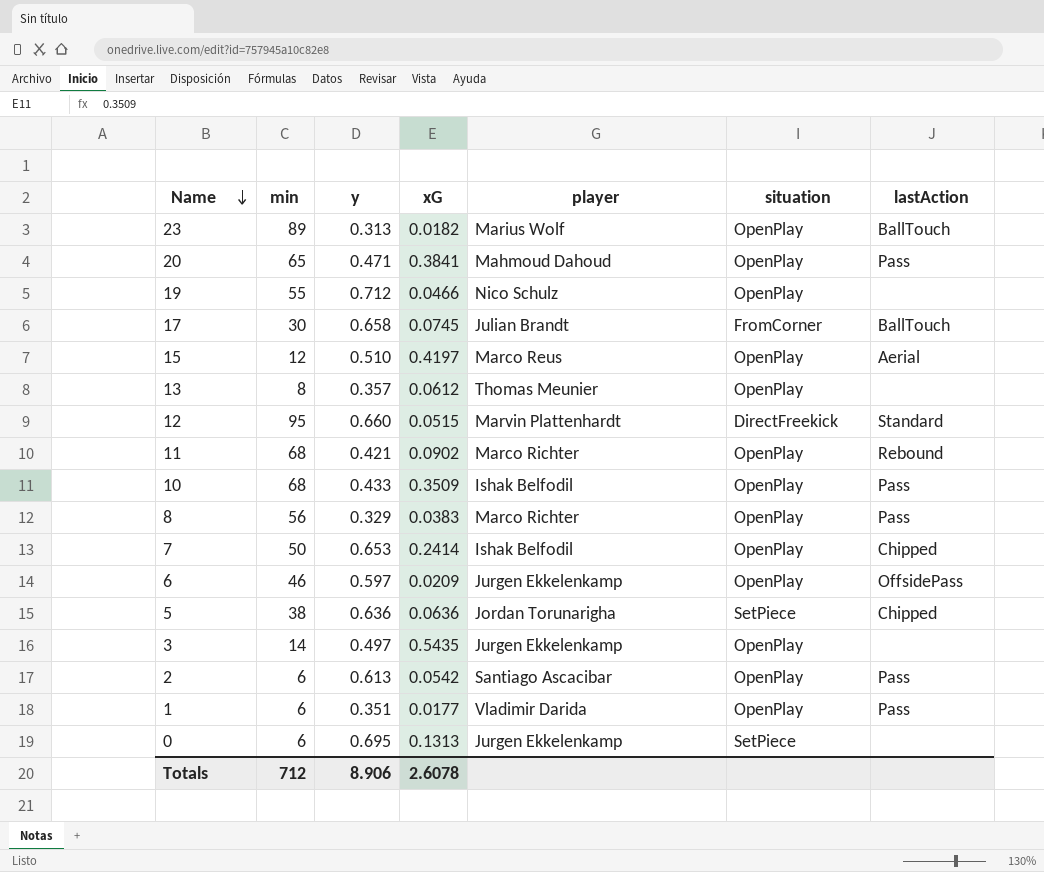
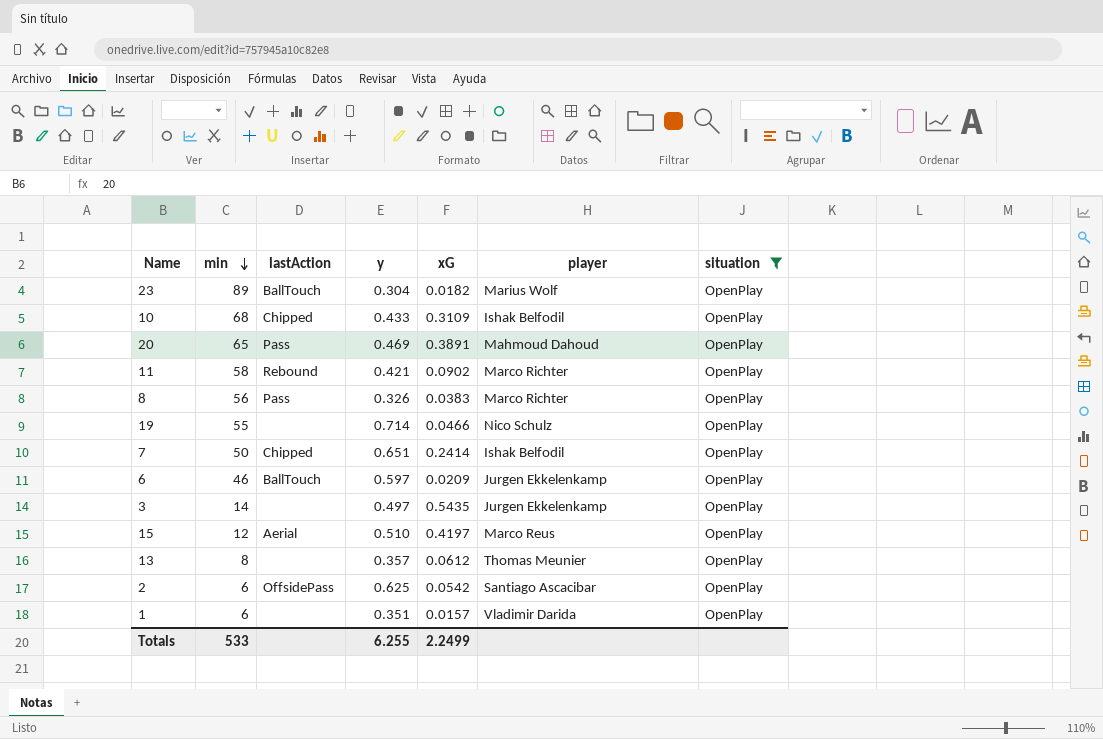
filter: none -> situation = OpenPlay
row order: Name descending -> min descending
column lastAction | position: 7 -> 3
23 | y: 0.313 -> 0.304
10 | lastAction: Pass -> Chipped
10 | xG: 0.3509 -> 0.3109
20 | y: 0.471 -> 0.469
20 | xG: 0.3841 -> 0.3891
11 | min: 68 -> 58
8 | y: 0.329 -> 0.326
19 | y: 0.712 -> 0.714
7 | y: 0.653 -> 0.651
6 | lastAction: OffsidePass -> BallTouch
2 | lastAction: Pass -> OffsidePass
2 | y: 0.613 -> 0.625
1 | lastAction: Pass -> none
1 | xG: 0.0177 -> 0.0157
Totals | min: 712 -> 533
Totals | y: 8.906 -> 6.255
Totals | xG: 2.6078 -> 2.2499

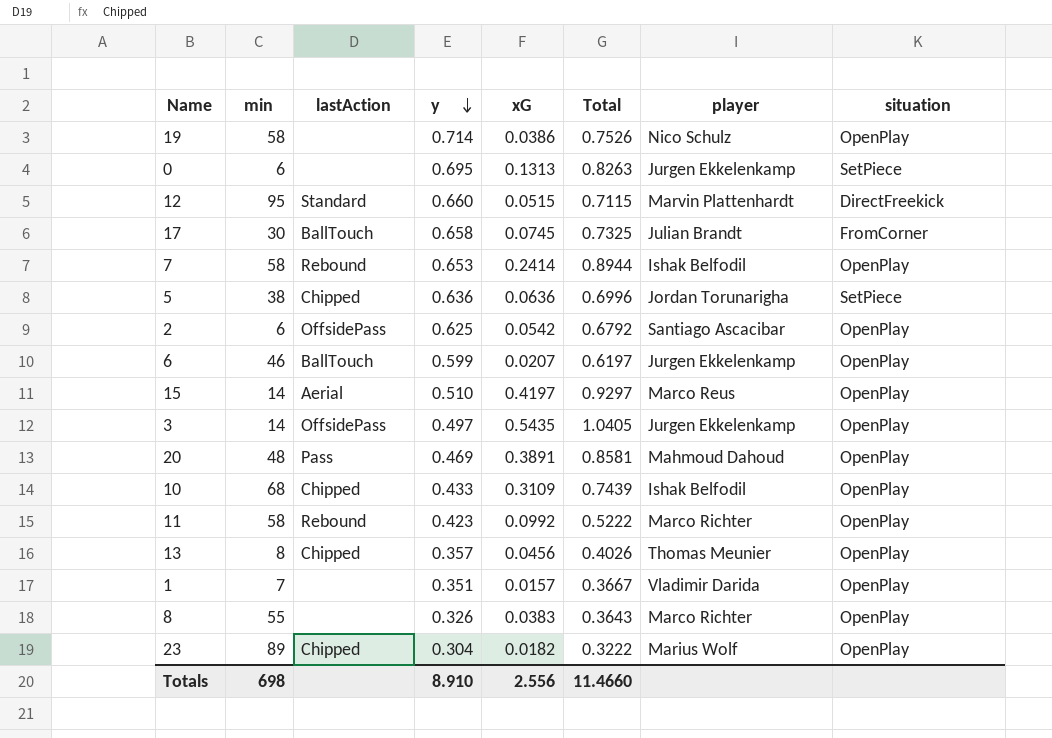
filter: situation = OpenPlay -> none
row order: min descending -> y descending
column Total | formula: none -> [y] + [xG]
19 | min: 55 -> 58
19 | xG: 0.0466 -> 0.0386
7 | min: 50 -> 58
7 | lastAction: Chipped -> Rebound
7 | y: 0.651 -> 0.653
6 | y: 0.597 -> 0.599
6 | xG: 0.0209 -> 0.0207
15 | min: 12 -> 14
3 | lastAction: none -> OffsidePass
20 | min: 65 -> 48
11 | y: 0.421 -> 0.423
11 | xG: 0.0902 -> 0.0992
13 | lastAction: none -> Chipped
13 | xG: 0.0612 -> 0.0456
1 | min: 6 -> 7
8 | min: 56 -> 55
8 | lastAction: Pass -> none
23 | lastAction: BallTouch -> Chipped
Totals | min: 533 -> 698
Totals | y: 6.255 -> 8.910
Totals | xG: 2.2499 -> 2.556

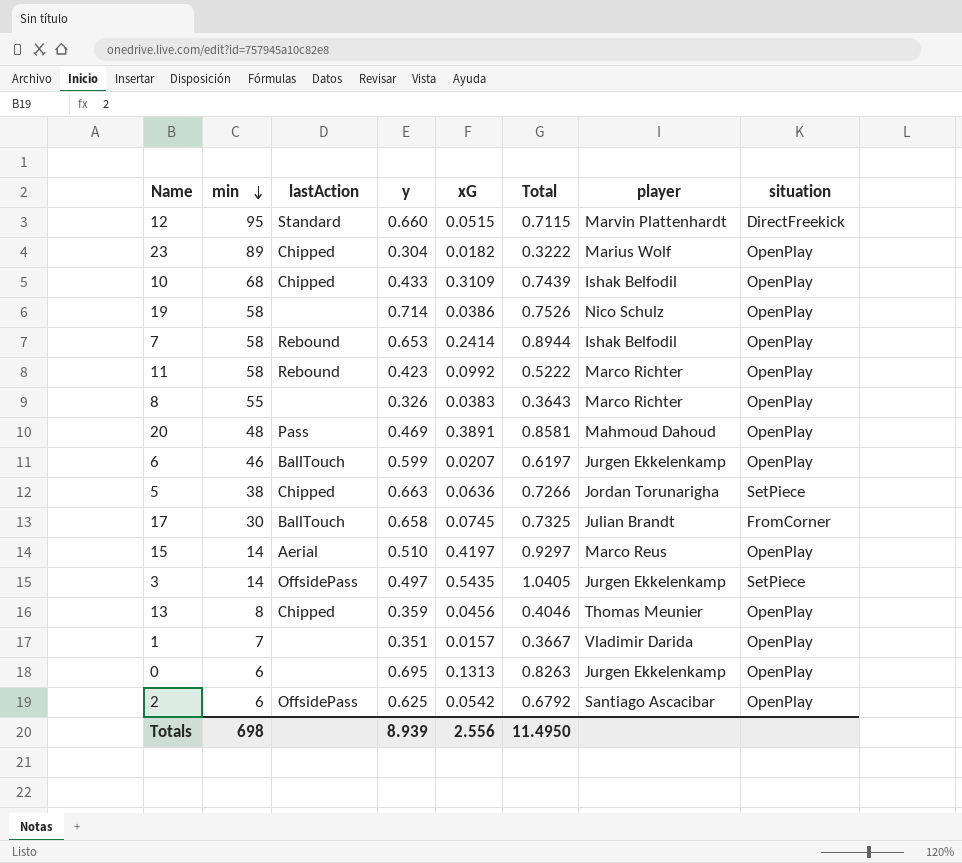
row order: y descending -> min descending
5 | y: 0.636 -> 0.663
5 | Total: 0.6996 -> 0.7266
3 | situation: OpenPlay -> SetPiece
13 | y: 0.357 -> 0.359
13 | Total: 0.4026 -> 0.4046
0 | situation: SetPiece -> OpenPlay
Totals | y: 8.910 -> 8.939
Totals | Total: 11.4660 -> 11.4950

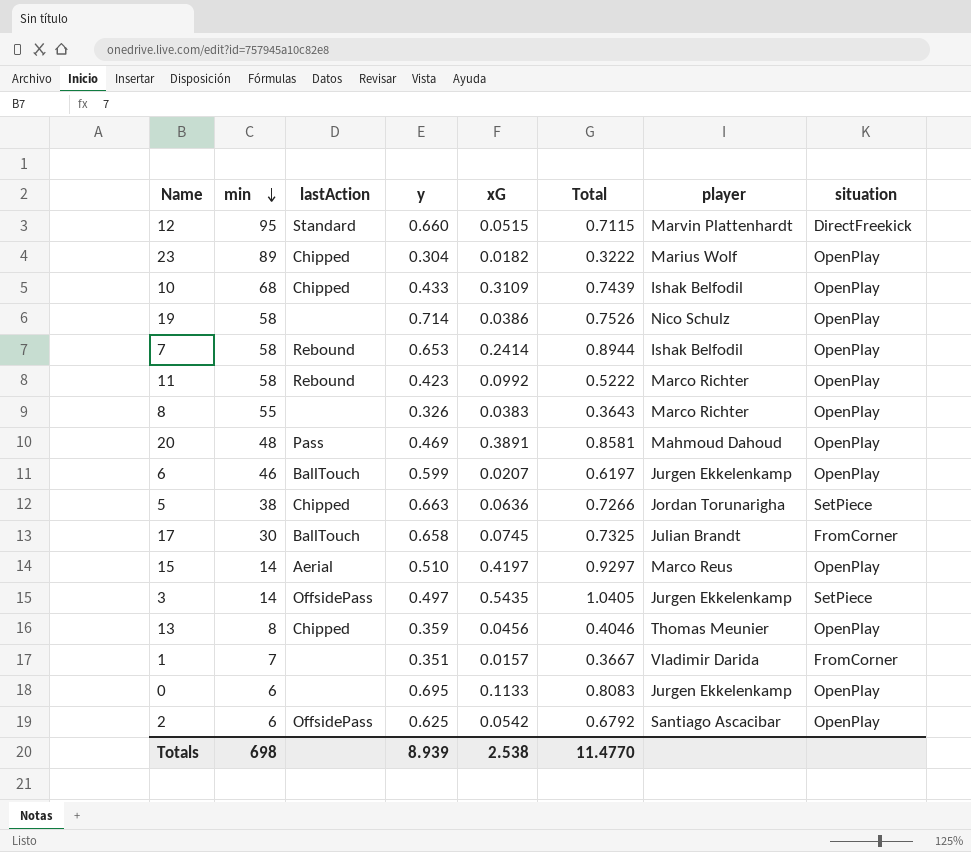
1 | situation: OpenPlay -> FromCorner
0 | xG: 0.1313 -> 0.1133
0 | Total: 0.8263 -> 0.8083
Totals | xG: 2.556 -> 2.538
Totals | Total: 11.4950 -> 11.4770

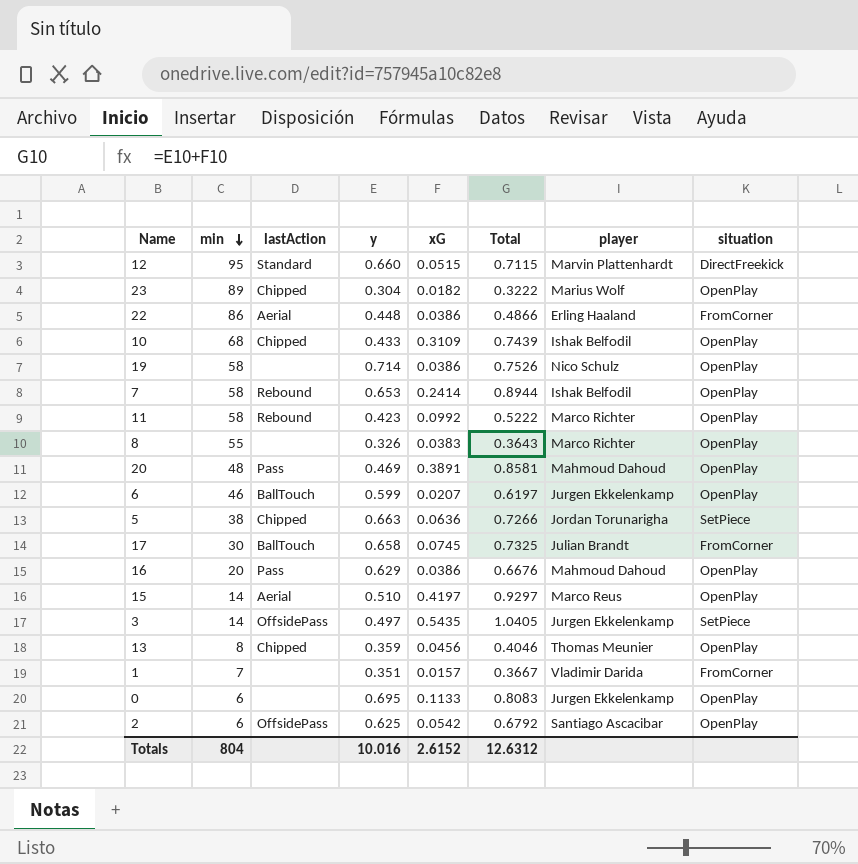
row 22: none -> 86 | Aerial | 0.448 | 0.0386 | 0.4866 | Erling Haaland | FromCorner
row 16: none -> 20 | Pass | 0.629 | 0.0386 | 0.6676 | Mahmoud Dahoud | OpenPlay
Totals | min: 698 -> 804
Totals | y: 8.939 -> 10.016
Totals | xG: 2.538 -> 2.6152
Totals | Total: 11.4770 -> 12.6312

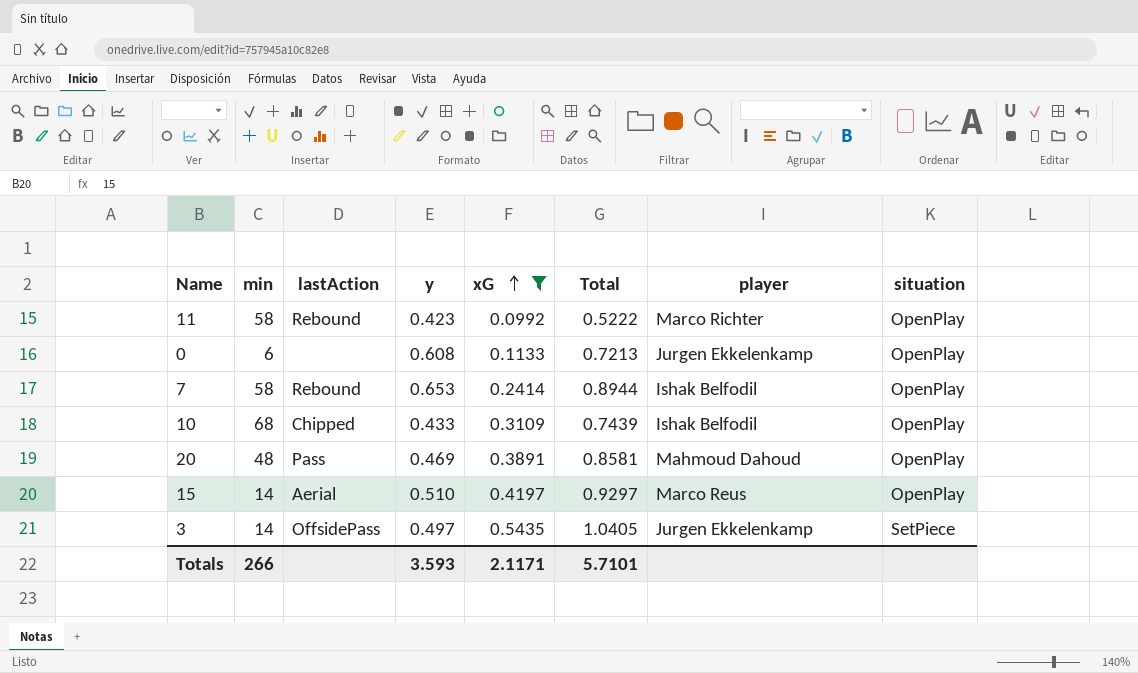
filter: none -> xG >= 0.0992
row order: min descending -> xG ascending
0 | y: 0.695 -> 0.608
0 | Total: 0.8083 -> 0.7213
Totals | min: 804 -> 266
Totals | y: 10.016 -> 3.593
Totals | xG: 2.6152 -> 2.1171
Totals | Total: 12.6312 -> 5.7101

